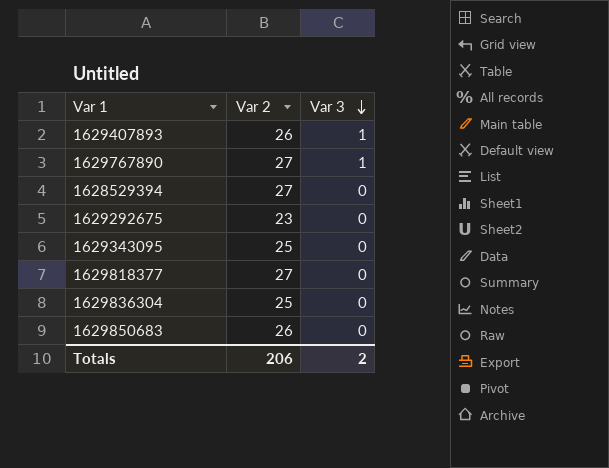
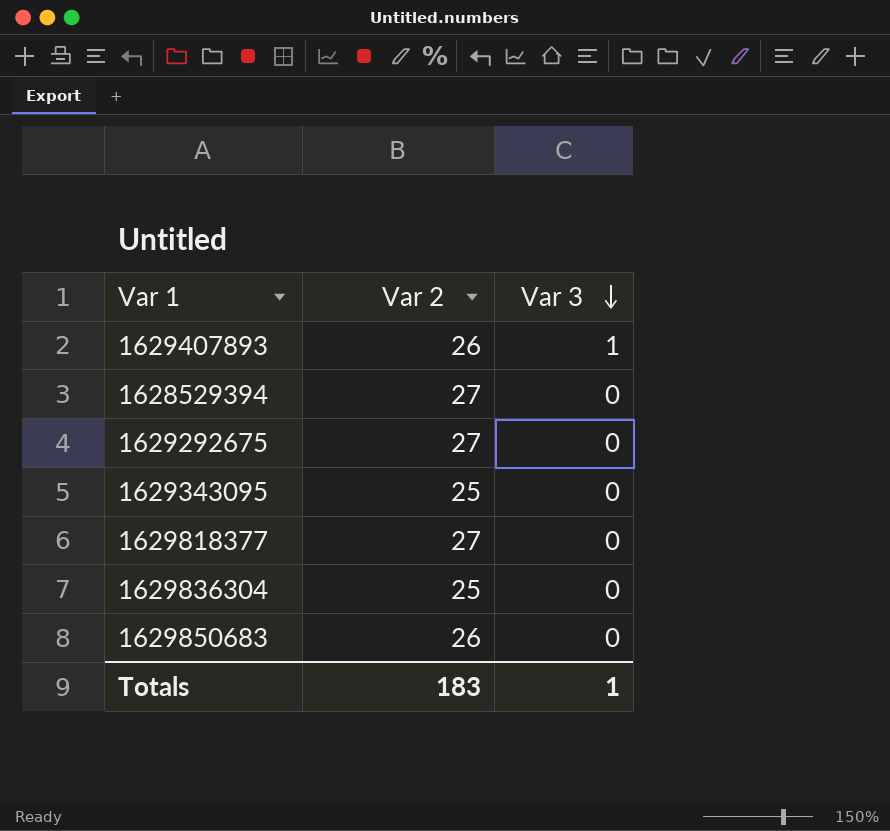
row 1629767890: 27 | 1 -> none
1629292675 | Var 2: 23 -> 27
Totals | Var 2: 206 -> 183
Totals | Var 3: 2 -> 1

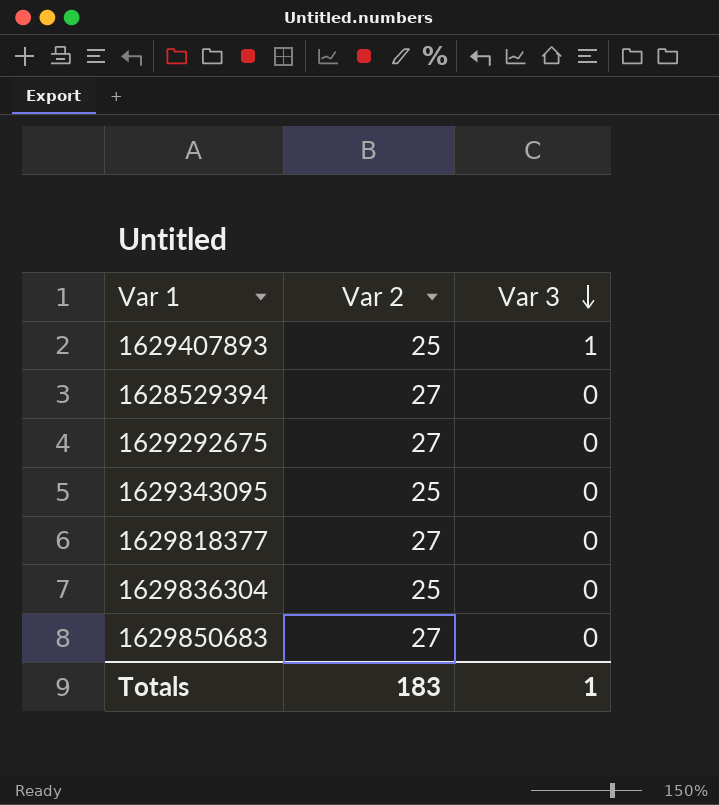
1629407893 | Var 2: 26 -> 25
1629850683 | Var 2: 26 -> 27

